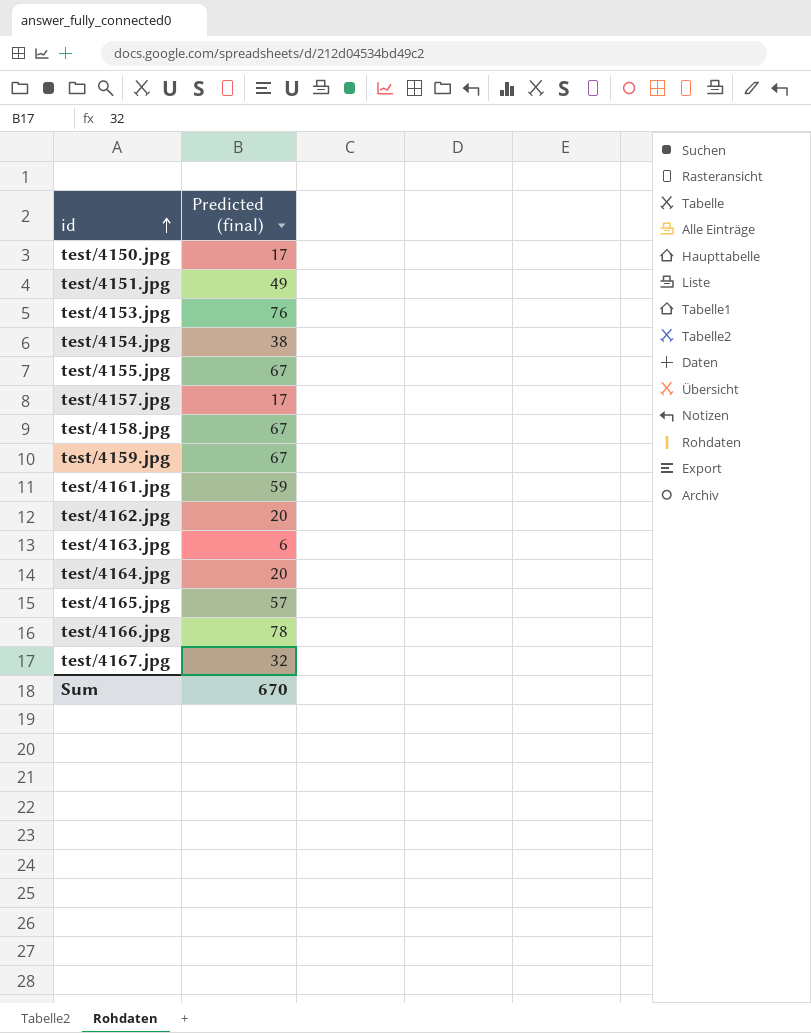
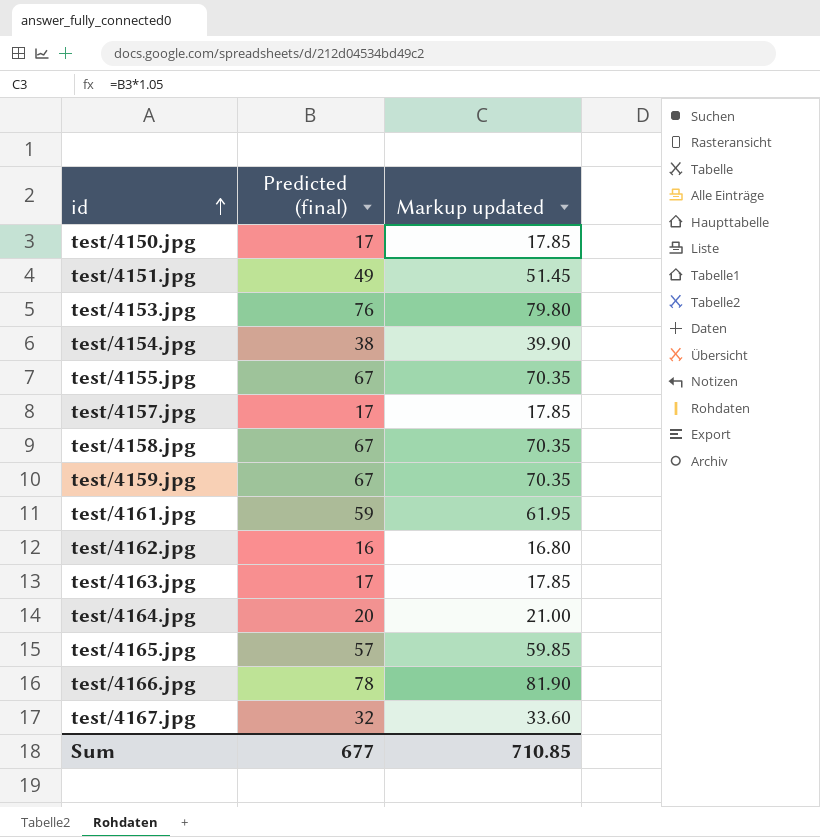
column Markup updated | formula: none -> [Predicted (final)] * 1.05
test/4162.jpg | Predicted (final): 20 -> 16
test/4163.jpg | Predicted (final): 6 -> 17
Sum | Predicted (final): 670 -> 677

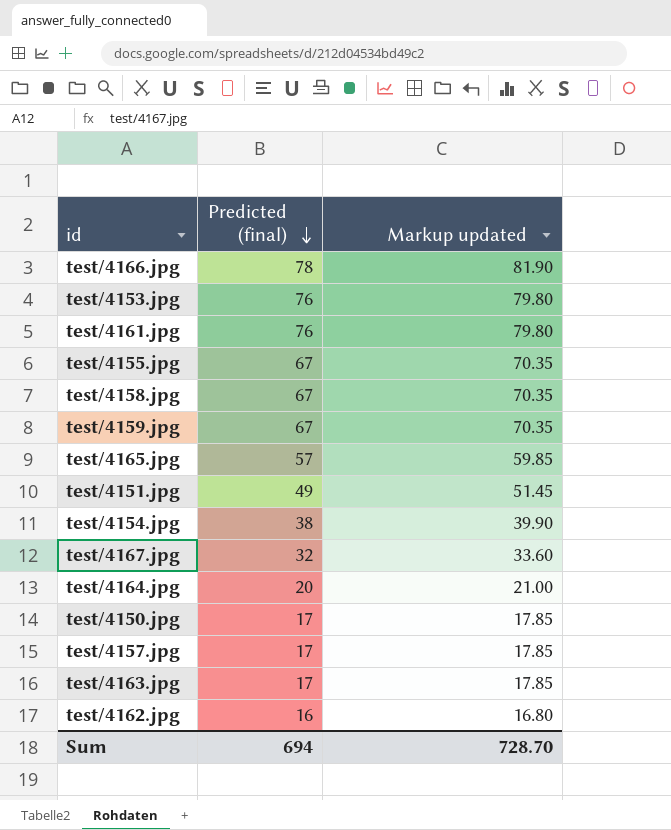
row order: id ascending -> Predicted (final) descending
test/4161.jpg | Predicted (final): 59 -> 76
test/4161.jpg | Markup updated: 61.95 -> 79.80
Sum | Predicted (final): 677 -> 694
Sum | Markup updated: 710.85 -> 728.70

